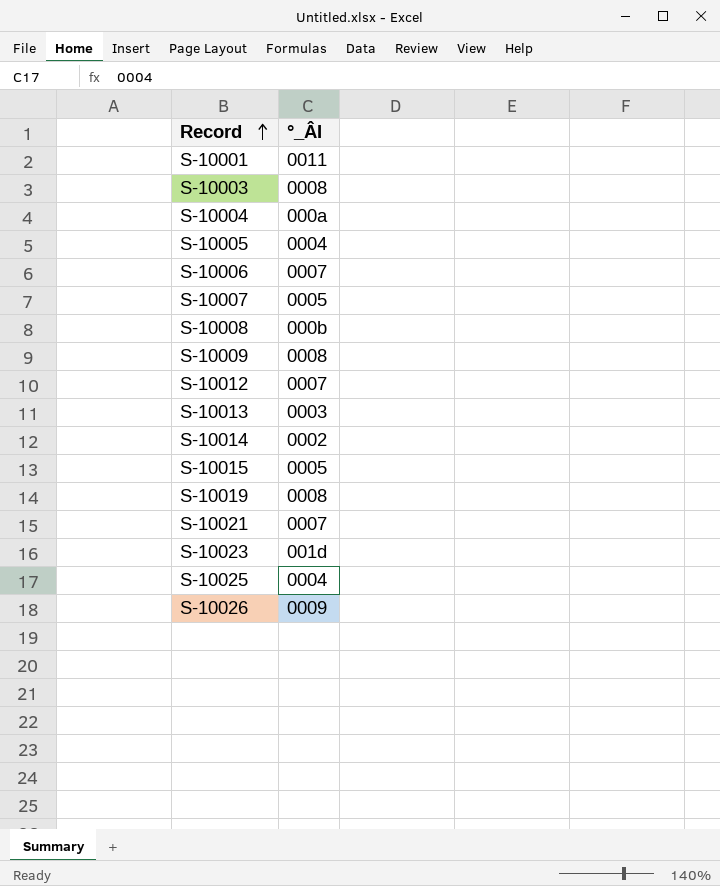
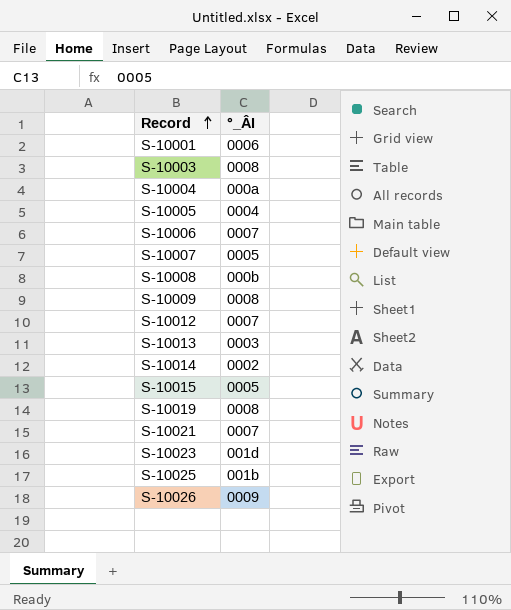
S-10001 | °_ÂI: 0011 -> 0006
S-10025 | °_ÂI: 0004 -> 001b

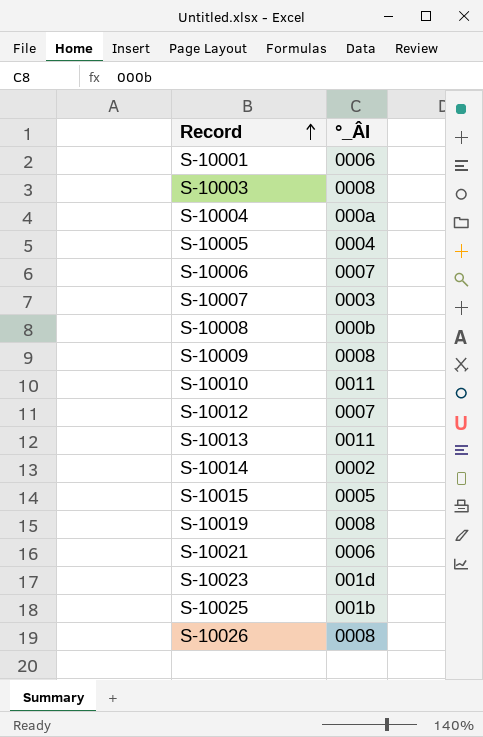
S-10007 | °_ÂI: 0005 -> 0003
row S-10010: none -> 0011
S-10013 | °_ÂI: 0003 -> 0011
S-10021 | °_ÂI: 0007 -> 0006
S-10026 | °_ÂI: 0009 -> 0008

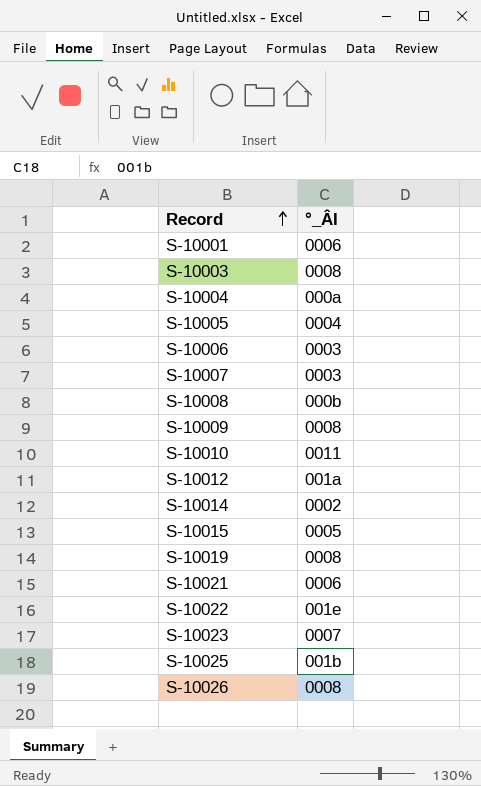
row S-10013: 0011 -> none
S-10006 | °_ÂI: 0007 -> 0003
S-10012 | °_ÂI: 0007 -> 001a
row S-10022: none -> 001e
S-10023 | °_ÂI: 001d -> 0007

